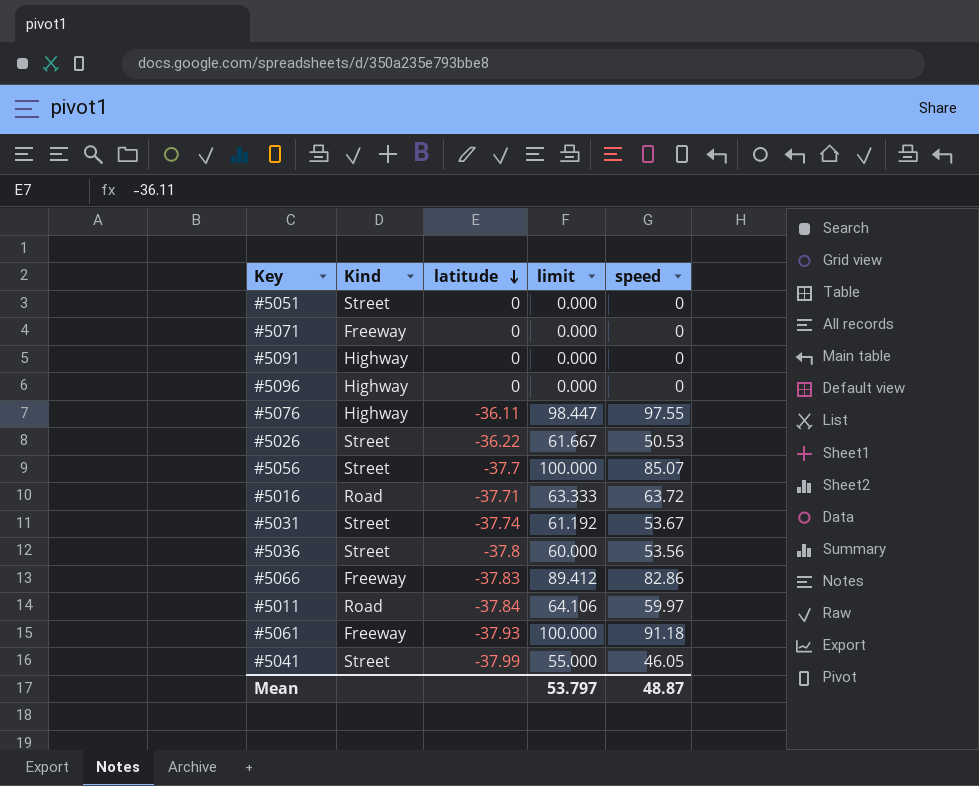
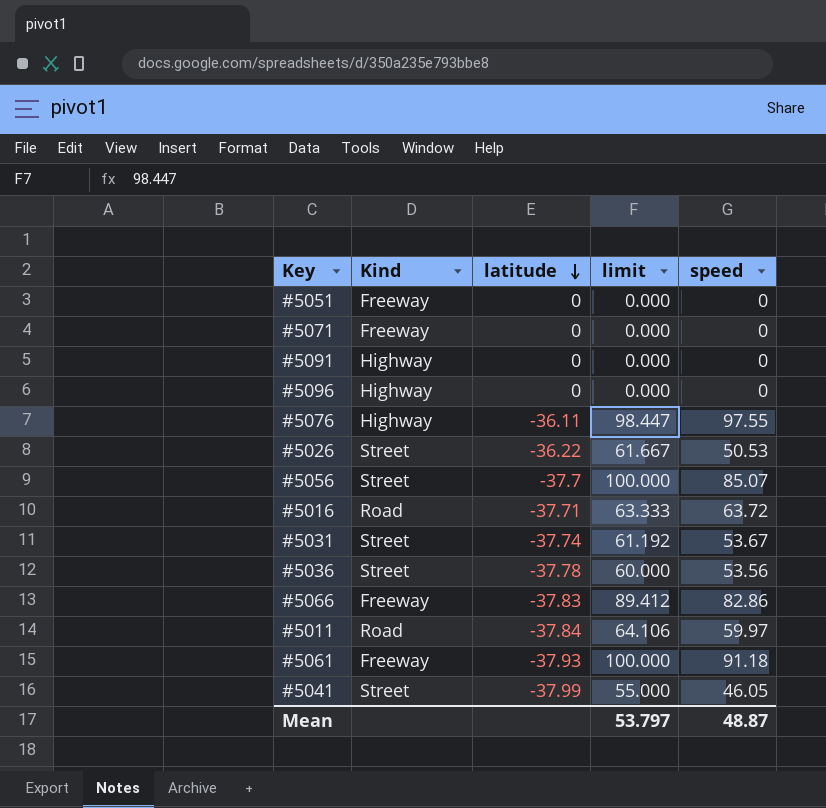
#5051 | Kind: Street -> Freeway
#5036 | latitude: -37.8 -> -37.78

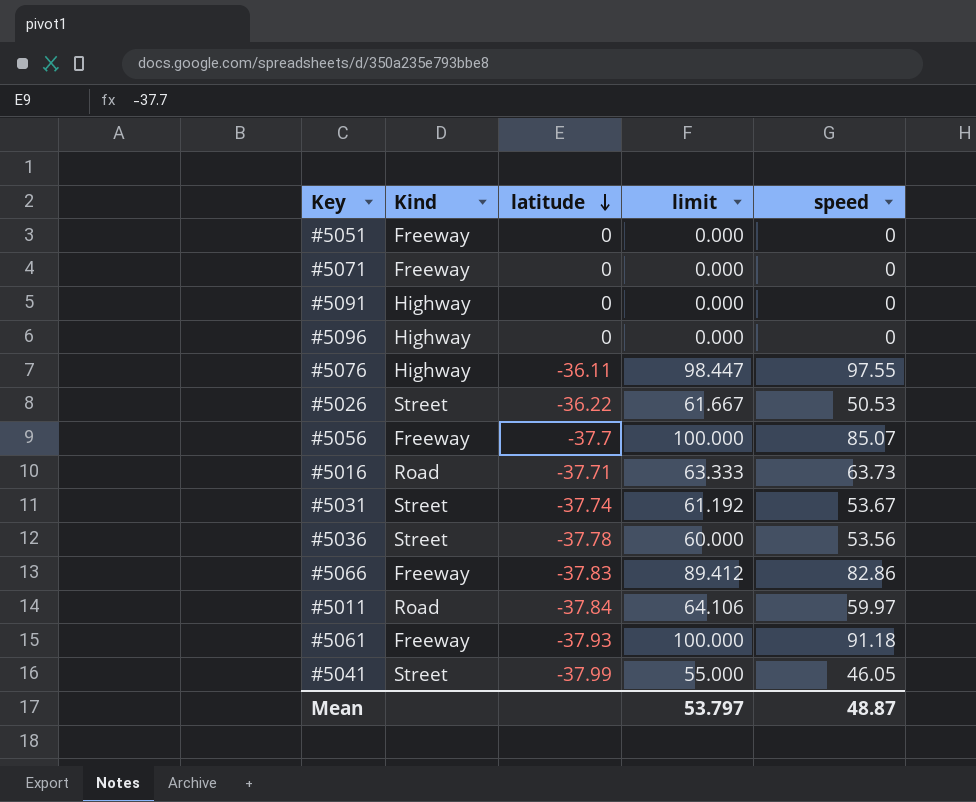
#5056 | Kind: Street -> Freeway
#5016 | speed: 63.72 -> 63.73

